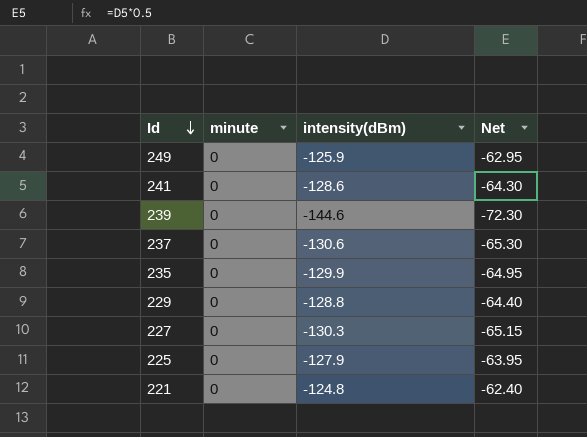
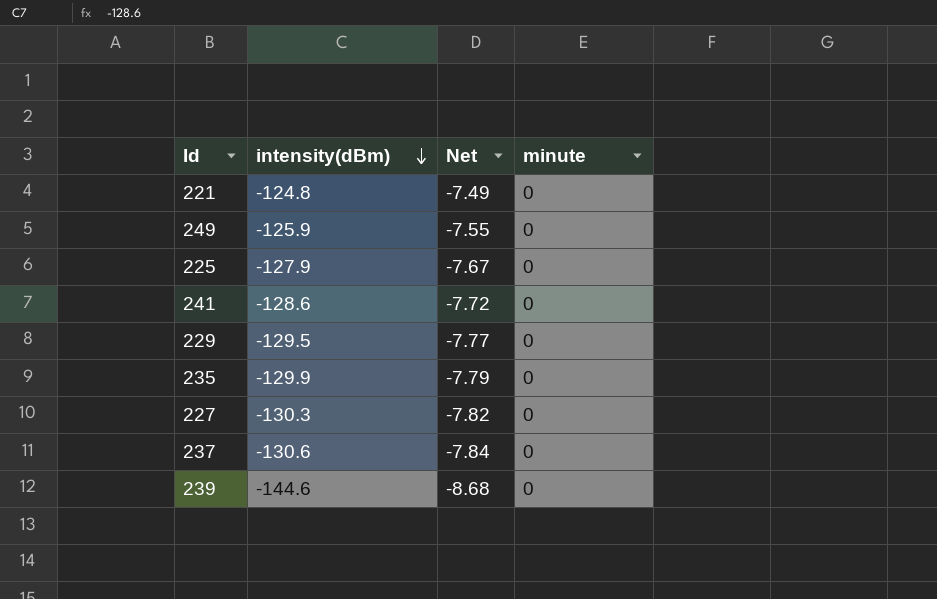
row order: Id descending -> intensity(dBm) descending
column Net | formula: [intensity(dBm)] * 0.5 -> [intensity(dBm)] * 0.06
column minute | position: 2 -> 4
229 | intensity(dBm): -128.8 -> -129.5

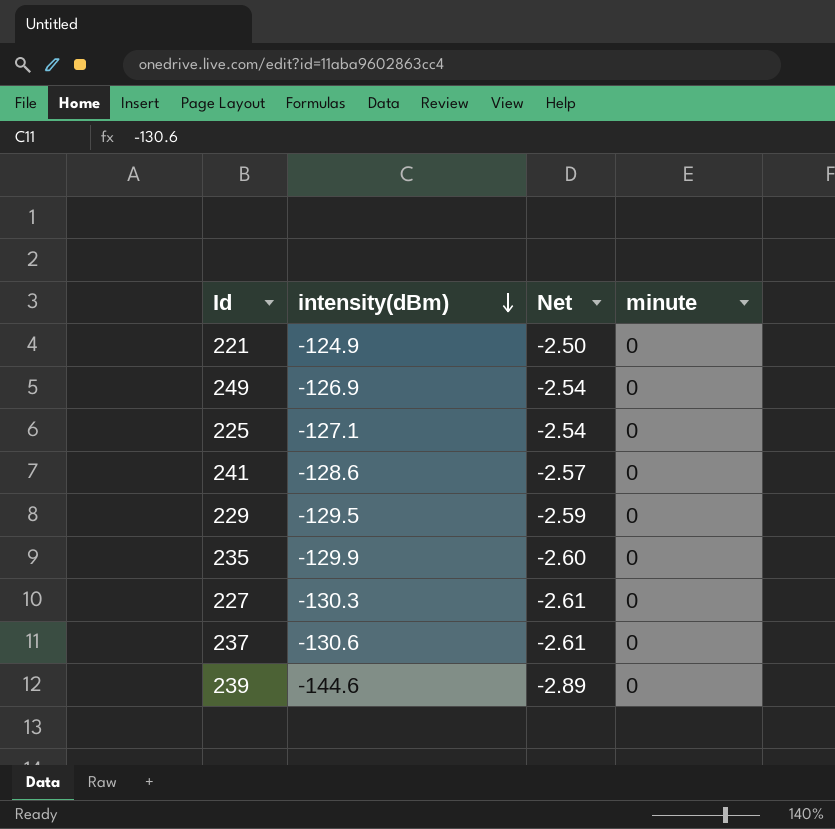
column Net | formula: [intensity(dBm)] * 0.06 -> [intensity(dBm)] * 0.02
221 | intensity(dBm): -124.8 -> -124.9
249 | intensity(dBm): -125.9 -> -126.9
225 | intensity(dBm): -127.9 -> -127.1

